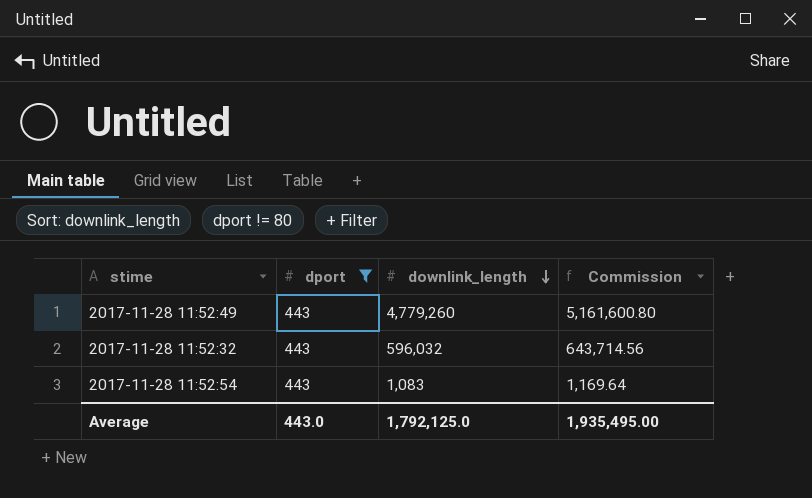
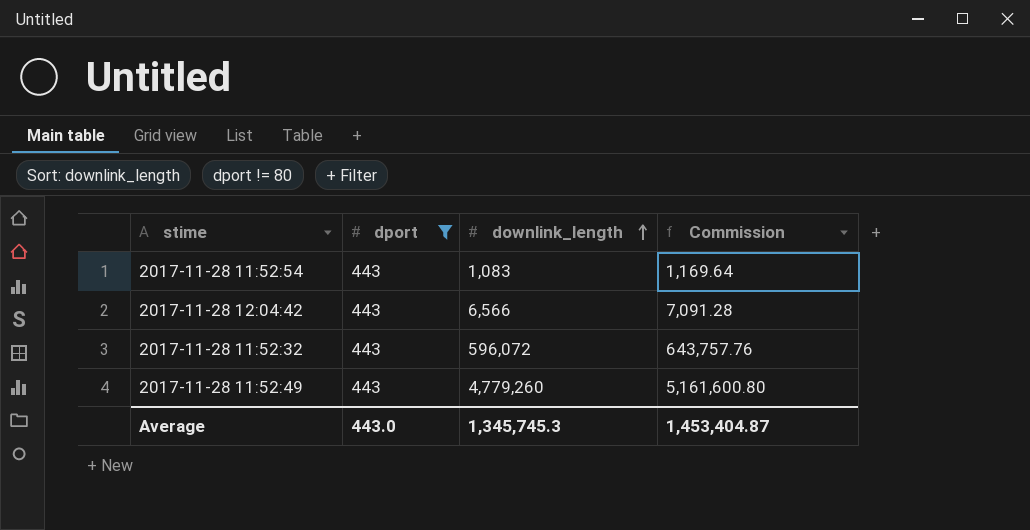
row order: downlink_length descending -> downlink_length ascending
row 2017-11-28 12:04:42: none -> 443 | 6,566 | 7,091.28
2017-11-28 11:52:32 | downlink_length: 596,032 -> 596,072
2017-11-28 11:52:32 | Commission: 643,714.56 -> 643,757.76
Average | downlink_length: 1,792,125.0 -> 1,345,745.3
Average | Commission: 1,935,495.00 -> 1,453,404.87

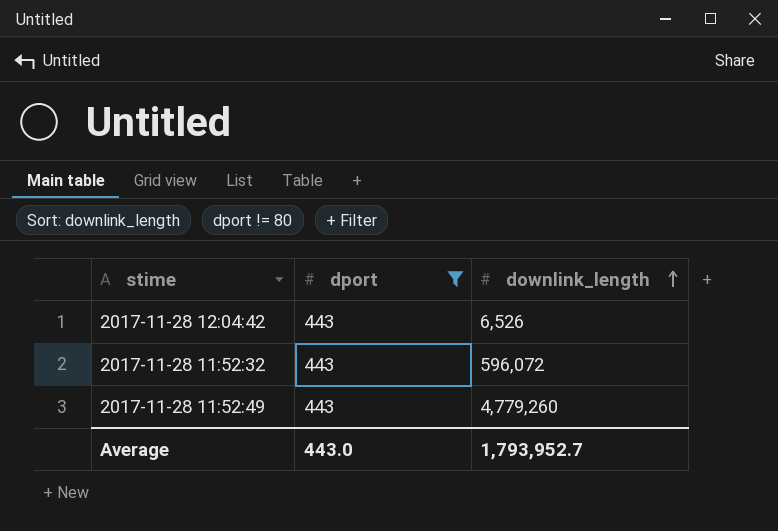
column Commission | formula: [downlink_length] * 1.08 -> none
row 2017-11-28 11:52:54: 443 | 1,083 | 1,169.64 -> none
2017-11-28 12:04:42 | downlink_length: 6,566 -> 6,526
Average | downlink_length: 1,345,745.3 -> 1,793,952.7

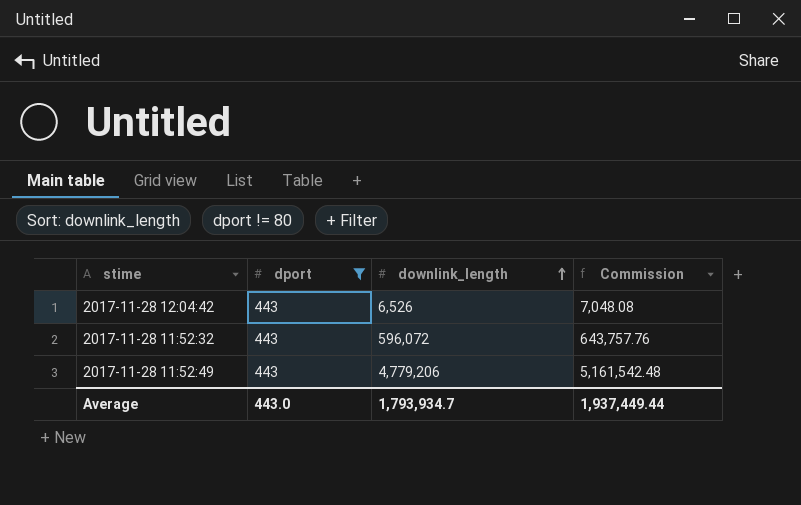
column Commission | formula: none -> [downlink_length] * 1.08
2017-11-28 11:52:49 | downlink_length: 4,779,260 -> 4,779,206
Average | downlink_length: 1,793,952.7 -> 1,793,934.7

